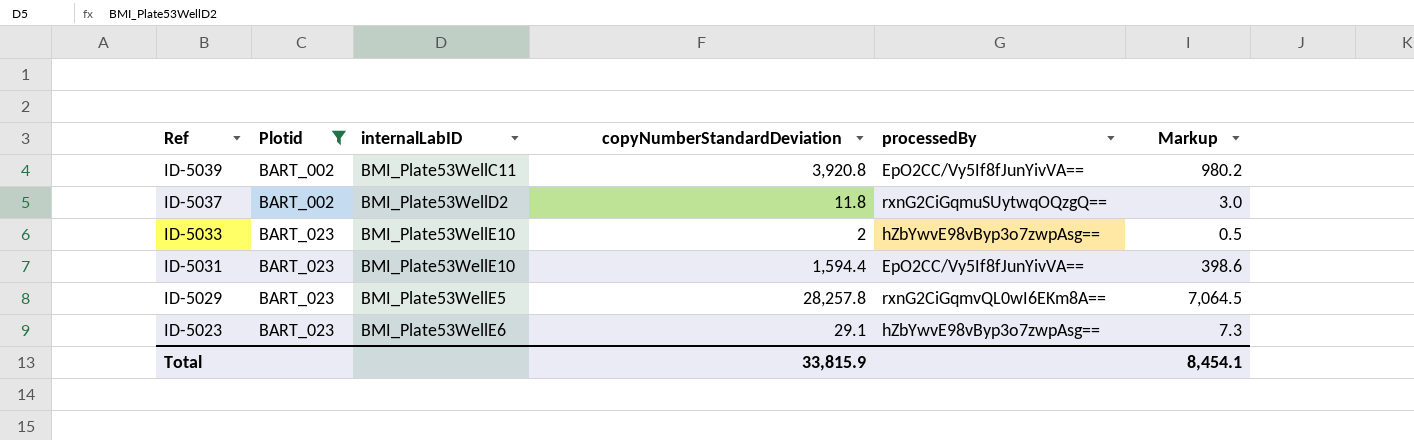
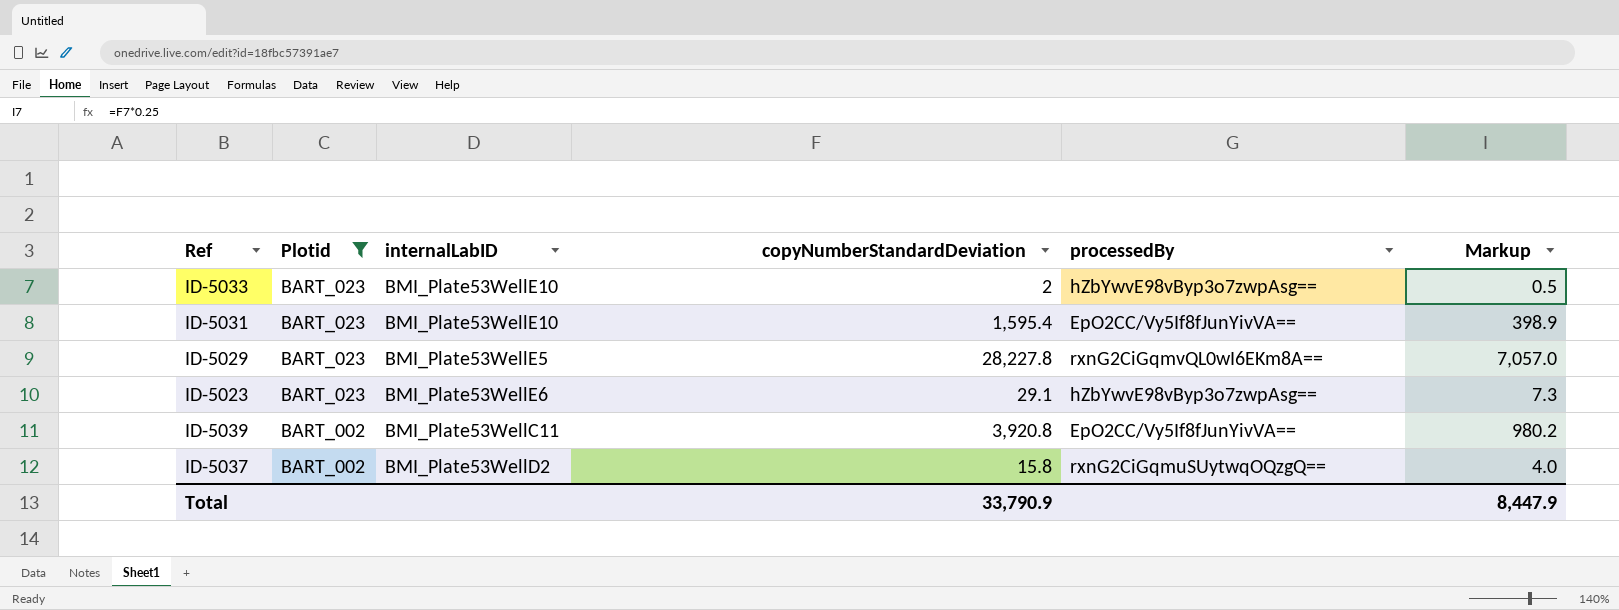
row order: Ref descending -> Plotid descending
ID-5031 | copyNumberStandardDeviation: 1,594.4 -> 1,595.4
ID-5031 | Markup: 398.6 -> 398.9
ID-5029 | copyNumberStandardDeviation: 28,257.8 -> 28,227.8
ID-5029 | Markup: 7,064.5 -> 7,057.0
ID-5037 | copyNumberStandardDeviation: 11.8 -> 15.8
ID-5037 | Markup: 3.0 -> 4.0
Total | copyNumberStandardDeviation: 33,815.9 -> 33,790.9
Total | Markup: 8,454.1 -> 8,447.9

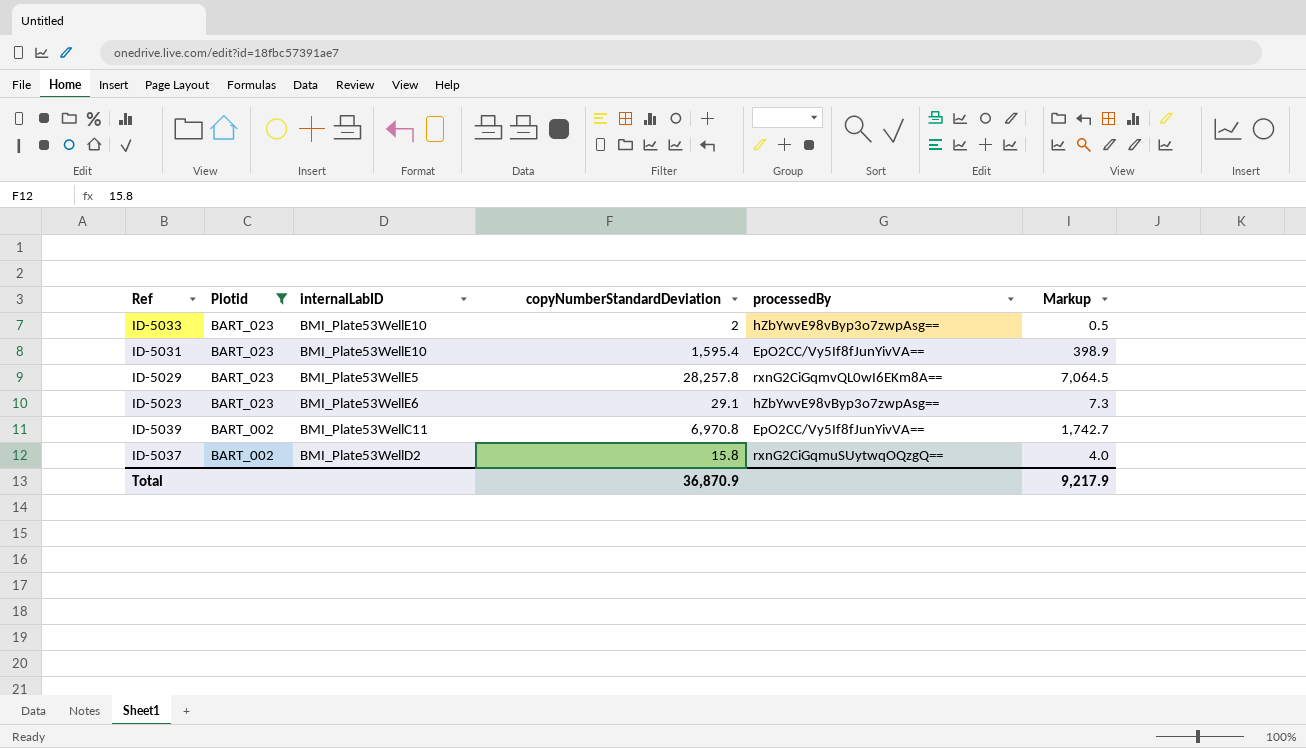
ID-5029 | copyNumberStandardDeviation: 28,227.8 -> 28,257.8
ID-5029 | Markup: 7,057.0 -> 7,064.5
ID-5039 | copyNumberStandardDeviation: 3,920.8 -> 6,970.8
ID-5039 | Markup: 980.2 -> 1,742.7
Total | copyNumberStandardDeviation: 33,790.9 -> 36,870.9
Total | Markup: 8,447.9 -> 9,217.9

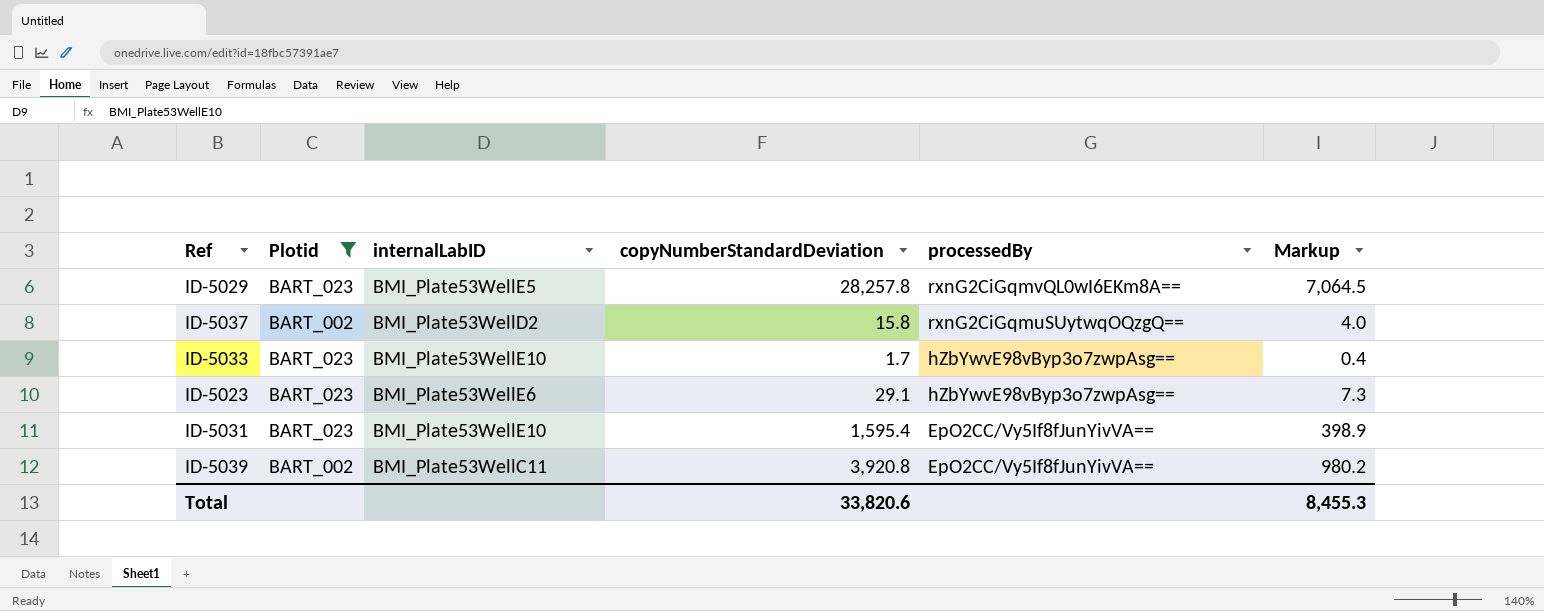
row order: Plotid descending -> processedBy descending
ID-5033 | copyNumberStandardDeviation: 2 -> 1.7
ID-5033 | Markup: 0.5 -> 0.4
ID-5039 | copyNumberStandardDeviation: 6,970.8 -> 3,920.8
ID-5039 | Markup: 1,742.7 -> 980.2
Total | copyNumberStandardDeviation: 36,870.9 -> 33,820.6
Total | Markup: 9,217.9 -> 8,455.3

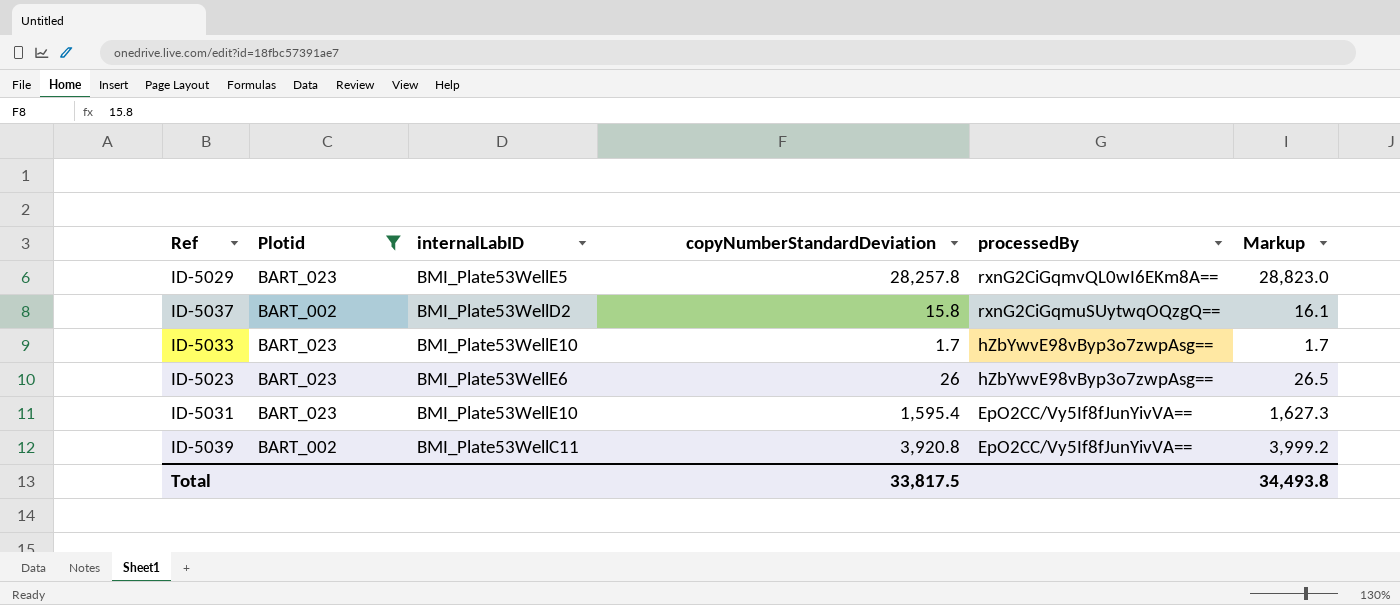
column Markup | formula: [copyNumberStandardDeviation] * 0.25 -> [copyNumberStandardDeviation] * 1.02
ID-5023 | copyNumberStandardDeviation: 29.1 -> 26
Total | copyNumberStandardDeviation: 33,820.6 -> 33,817.5
Total | Markup: 8,455.3 -> 34,493.8

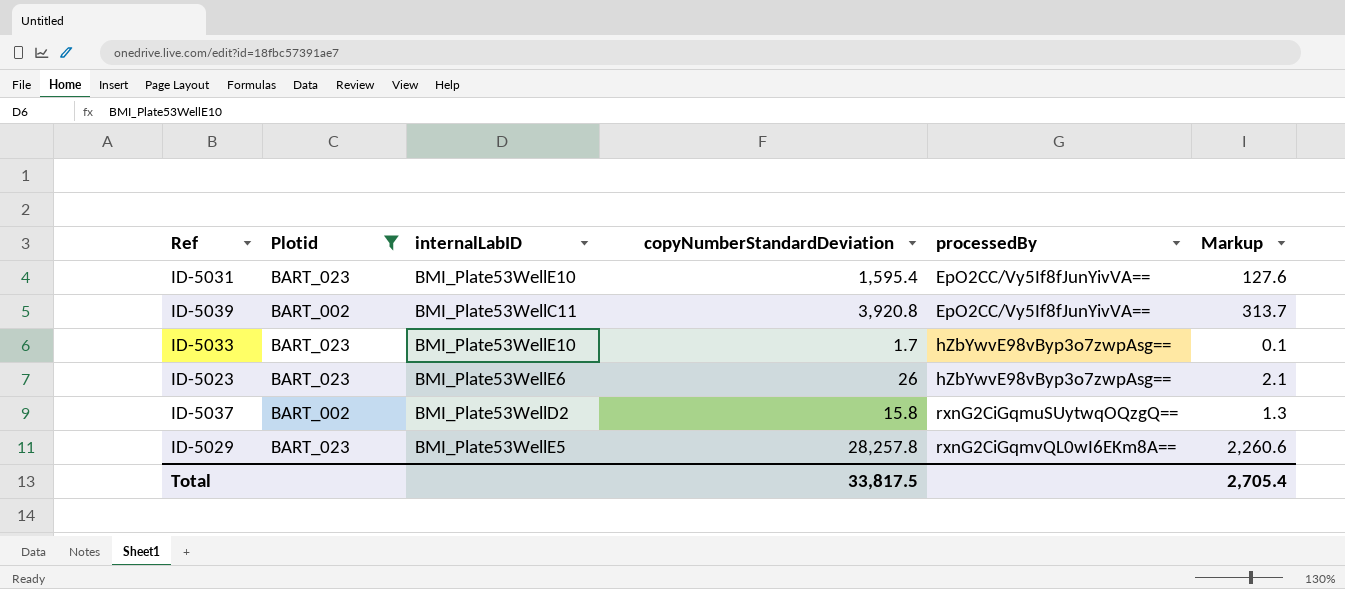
row order: processedBy descending -> processedBy ascending
column Markup | formula: [copyNumberStandardDeviation] * 1.02 -> [copyNumberStandardDeviation] * 0.08
Total | Markup: 34,493.8 -> 2,705.4

